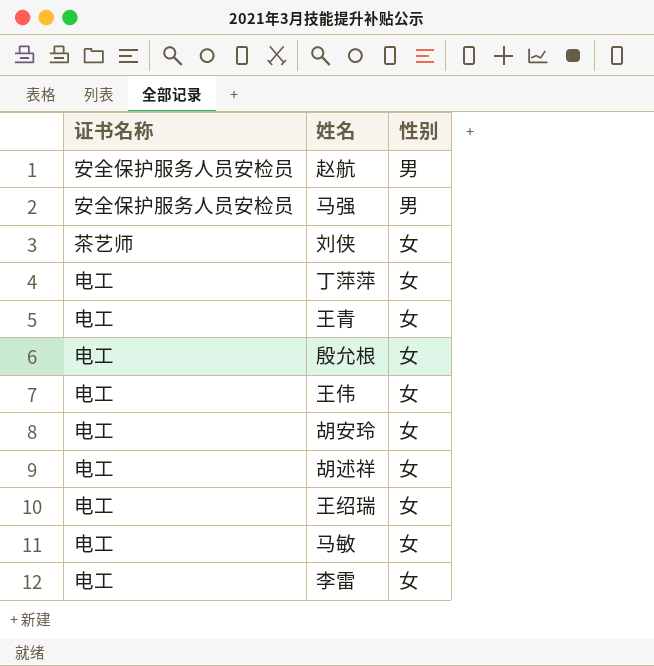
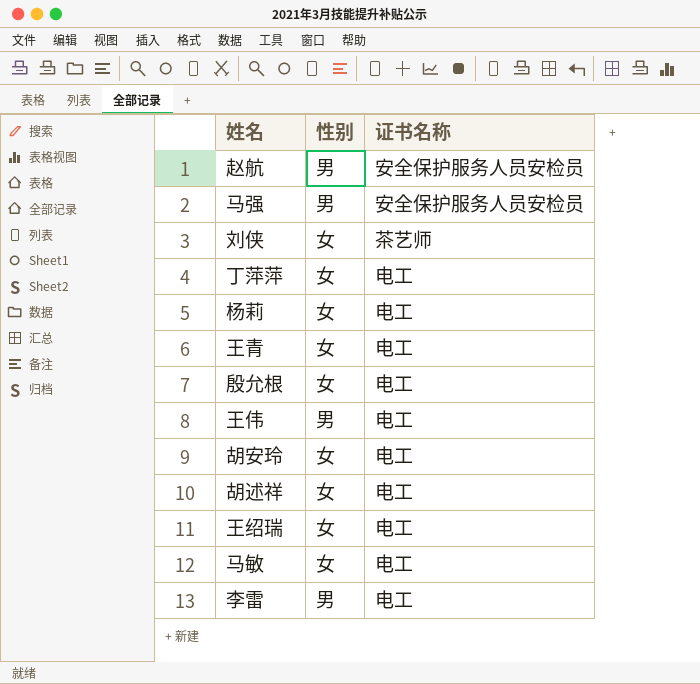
column 证书名称 | position: 1 -> 3
row 杨莉: none -> 女 | 电工
王伟 | 性别: 女 -> 男
李雷 | 性别: 女 -> 男

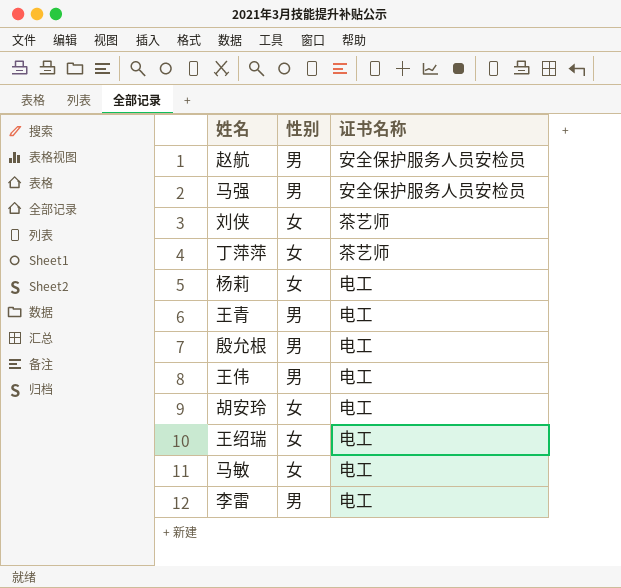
row 胡述祥: 女 | 电工 -> none
丁萍萍 | 证书名称: 电工 -> 茶艺师
王青 | 性别: 女 -> 男
殷允根 | 性别: 女 -> 男

